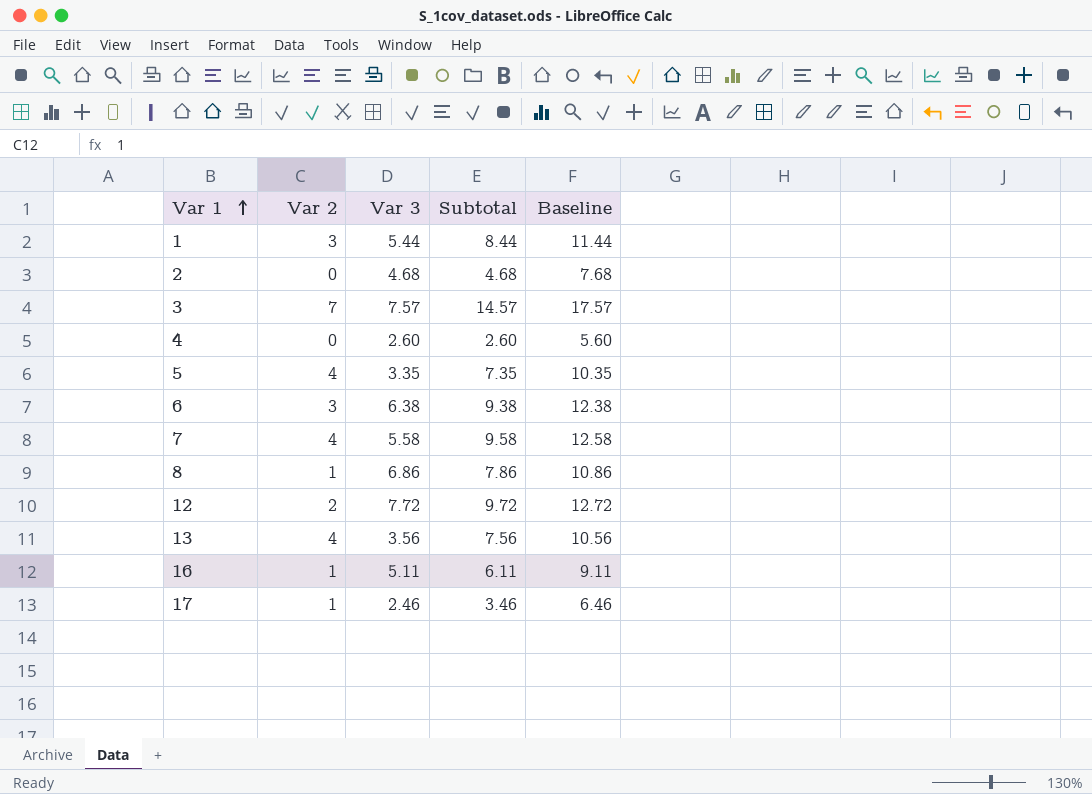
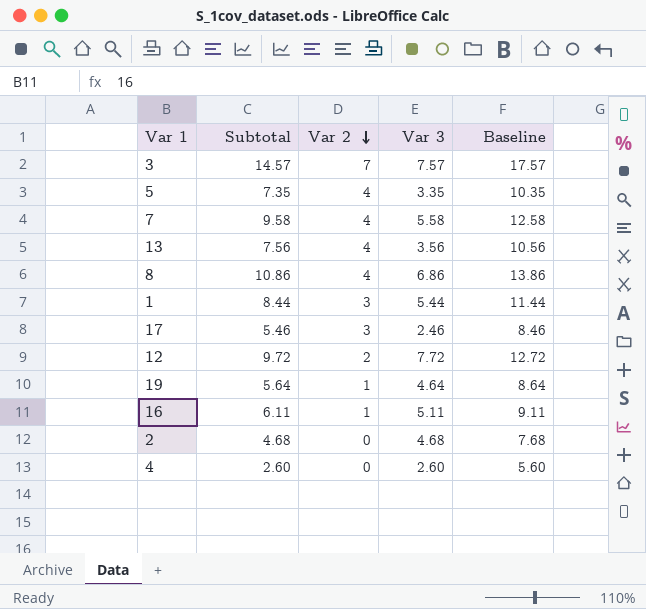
row order: Var 1 ascending -> Var 2 descending
column Subtotal | position: 4 -> 2
row 6: 3 | 6.38 | 9.38 | 12.38 -> none
8 | Subtotal: 7.86 -> 10.86
8 | Var 2: 1 -> 4
8 | Baseline: 10.86 -> 13.86
17 | Subtotal: 3.46 -> 5.46
17 | Var 2: 1 -> 3
17 | Baseline: 6.46 -> 8.46
row 19: none -> 5.64 | 1 | 4.64 | 8.64

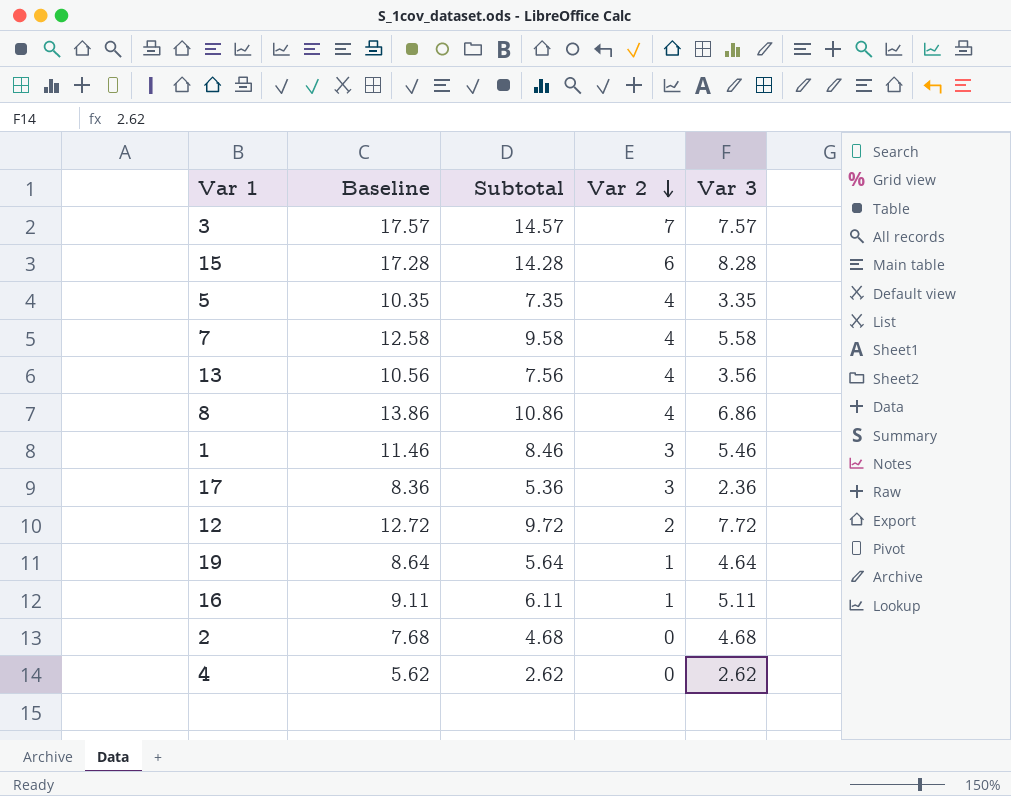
column Baseline | position: 5 -> 2
row 15: none -> 17.28 | 14.28 | 6 | 8.28
1 | Baseline: 11.44 -> 11.46
1 | Subtotal: 8.44 -> 8.46
1 | Var 3: 5.44 -> 5.46
17 | Baseline: 8.46 -> 8.36
17 | Subtotal: 5.46 -> 5.36
17 | Var 3: 2.46 -> 2.36
4 | Baseline: 5.60 -> 5.62
4 | Subtotal: 2.60 -> 2.62
4 | Var 3: 2.60 -> 2.62

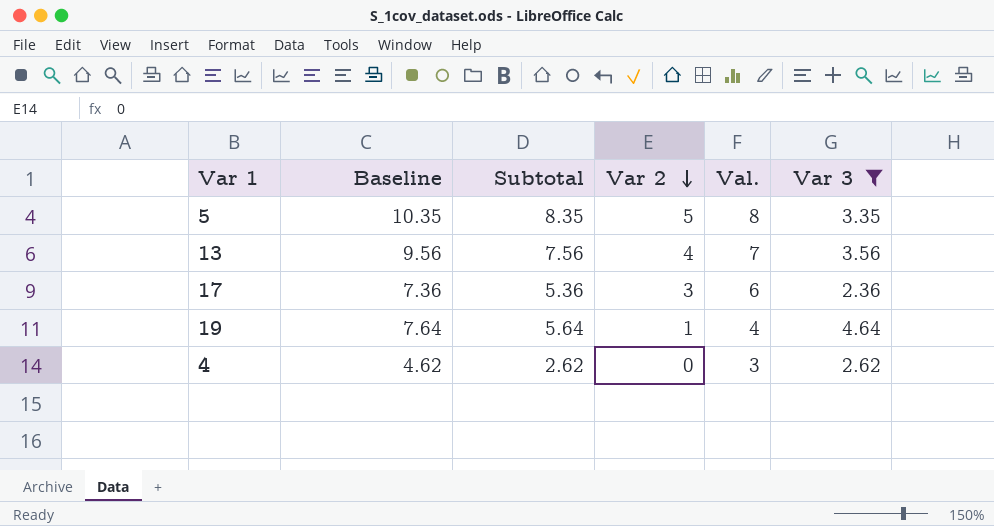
filter: none -> Var 3 <= 4.64
column Baseline | formula: [Subtotal] + 3 -> [Subtotal] + 2
column Val. | formula: none -> [Var 2] + 3
5 | Subtotal: 7.35 -> 8.35
5 | Var 2: 4 -> 5

